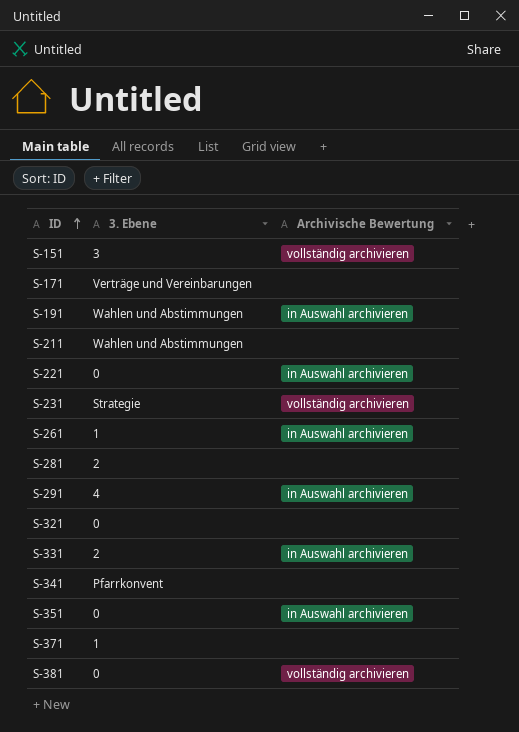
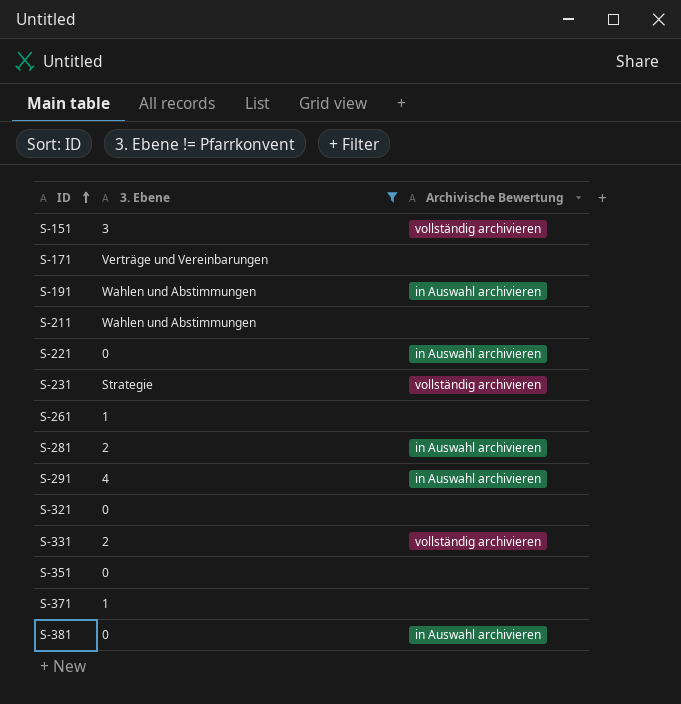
filter: none -> 3. Ebene != Pfarrkonvent
S-261 | Archivische Bewertung: in Auswahl archivieren -> none
S-281 | Archivische Bewertung: none -> in Auswahl archivieren
S-331 | Archivische Bewertung: in Auswahl archivieren -> vollständig archivieren
S-351 | Archivische Bewertung: in Auswahl archivieren -> none
S-381 | Archivische Bewertung: vollständig archivieren -> in Auswahl archivieren

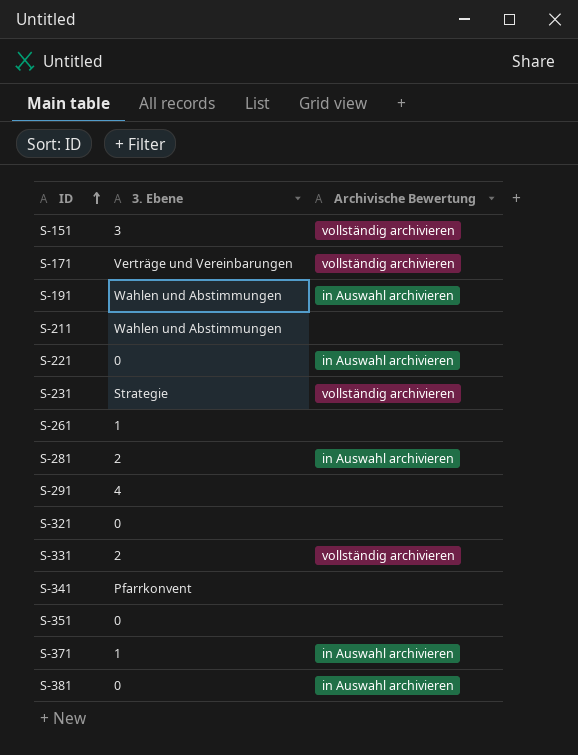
filter: 3. Ebene != Pfarrkonvent -> none
S-171 | Archivische Bewertung: none -> vollständig archivieren
S-291 | Archivische Bewertung: in Auswahl archivieren -> none
S-371 | Archivische Bewertung: none -> in Auswahl archivieren

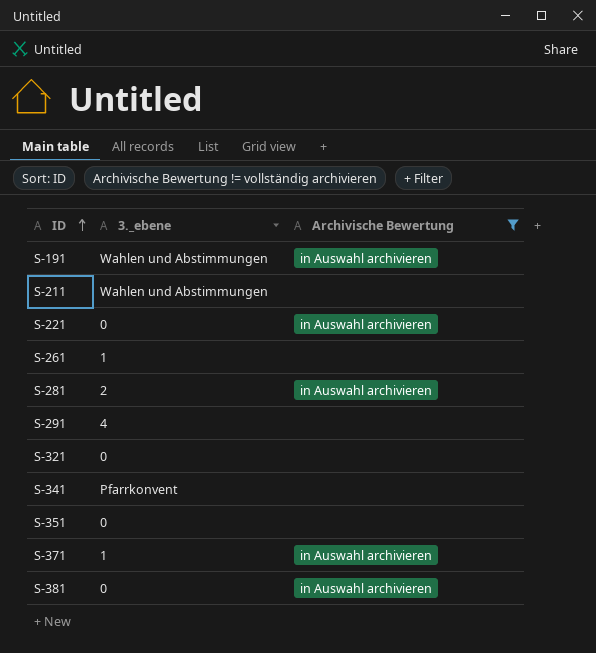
filter: none -> Archivische Bewertung != vollständig archivieren
column name: 3. Ebene -> 3._ebene

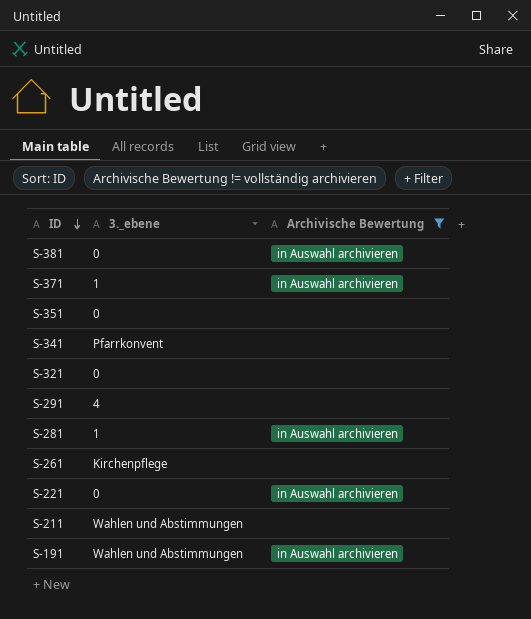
row order: ID ascending -> ID descending
S-281 | 3._ebene: 2 -> 1
S-261 | 3._ebene: 1 -> Kirchenpflege

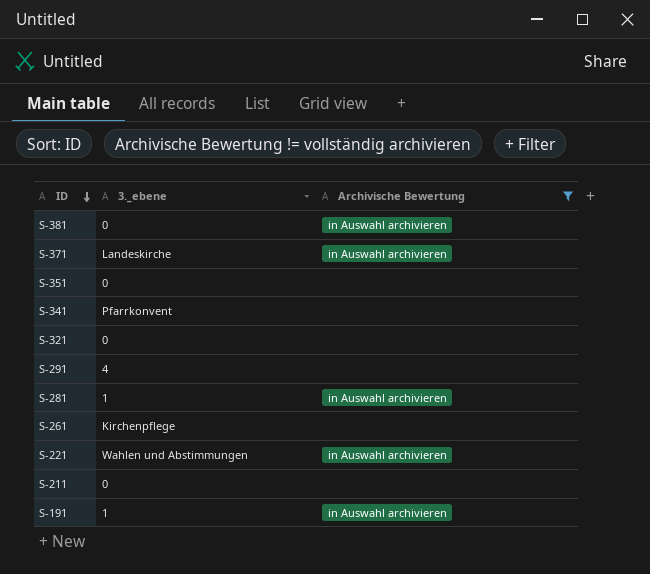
S-371 | 3._ebene: 1 -> Landeskirche
S-221 | 3._ebene: 0 -> Wahlen und Abstimmungen
S-211 | 3._ebene: Wahlen und Abstimmungen -> 0
S-191 | 3._ebene: Wahlen und Abstimmungen -> 1

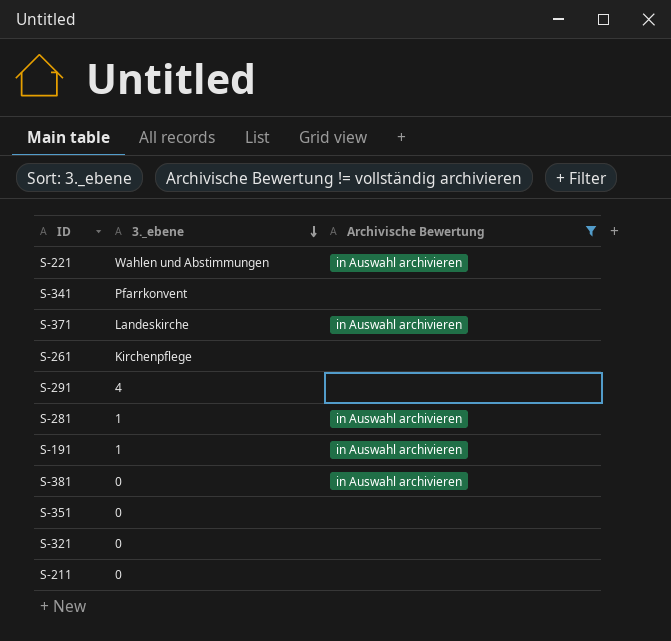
row order: ID descending -> 3._ebene descending

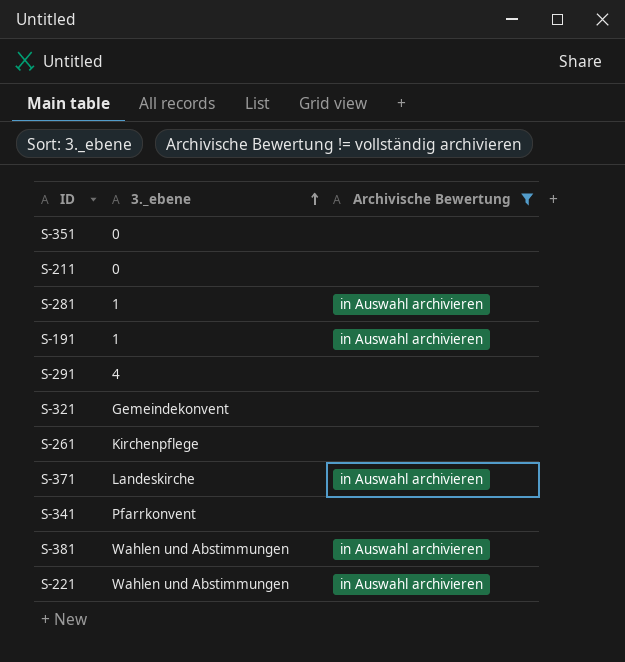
row order: 3._ebene descending -> 3._ebene ascending
S-321 | 3._ebene: 0 -> Gemeindekonvent
S-381 | 3._ebene: 0 -> Wahlen und Abstimmungen

